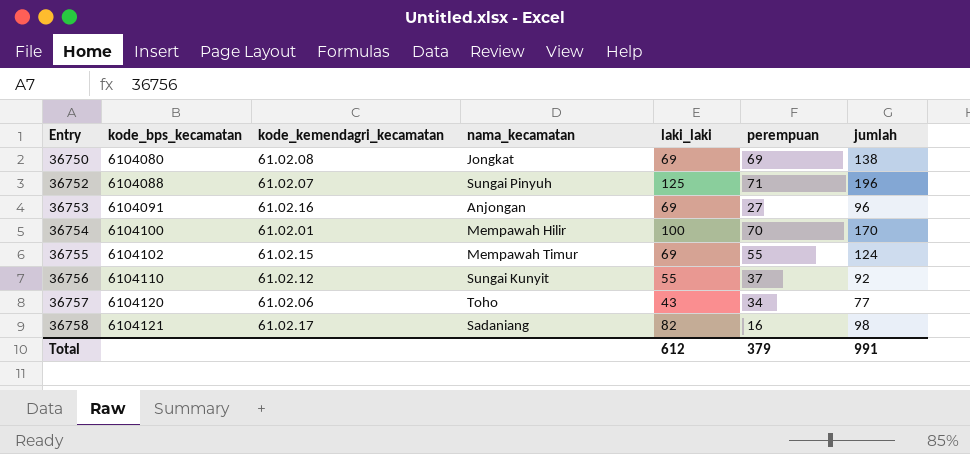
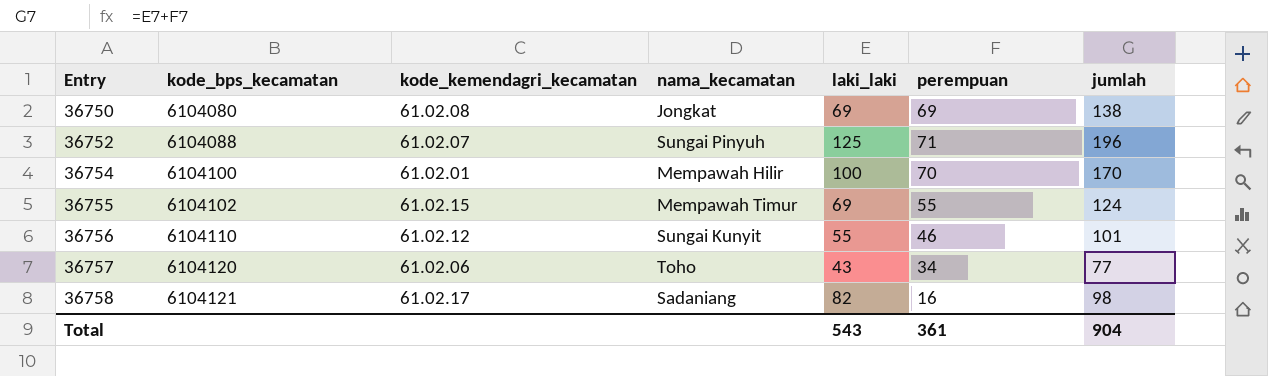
row 36753: 6104091 | 61.02.16 | Anjongan | 69 | 27 | 96 -> none
36756 | perempuan: 37 -> 46
36756 | jumlah: 92 -> 101
Total | laki_laki: 612 -> 543
Total | perempuan: 379 -> 361
Total | jumlah: 991 -> 904

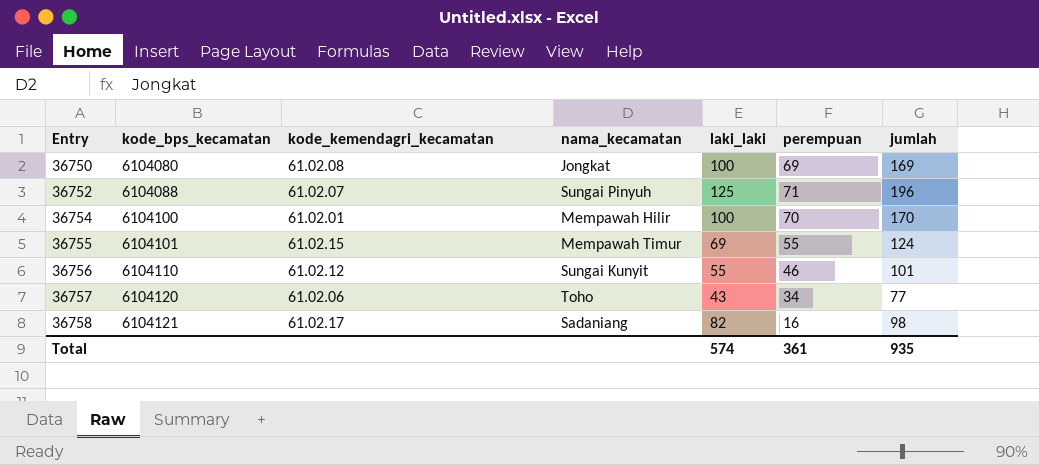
36750 | laki_laki: 69 -> 100
36750 | jumlah: 138 -> 169
36755 | kode_bps_kecamatan: 6104102 -> 6104101
Total | laki_laki: 543 -> 574
Total | jumlah: 904 -> 935

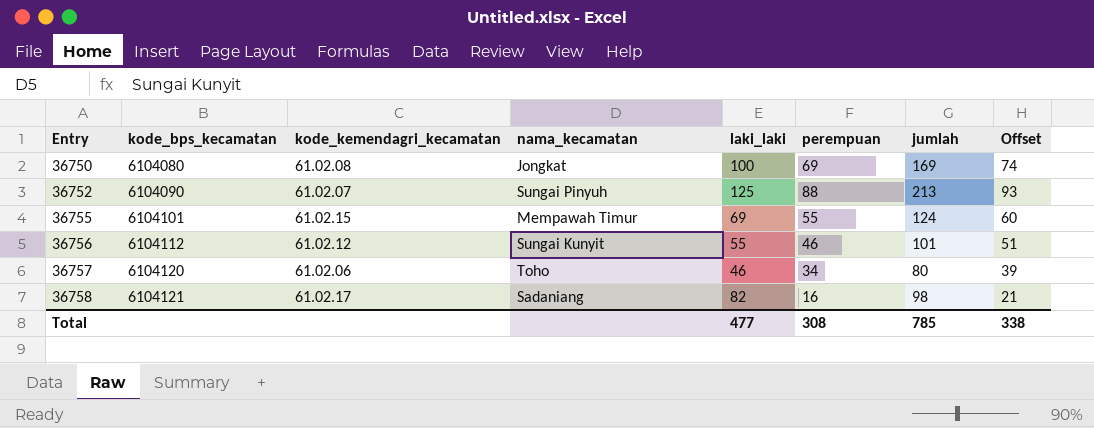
column Offset | formula: none -> [perempuan] + 5
row 36754: 6104100 | 61.02.01 | Mempawah Hilir | 100 | 70 | 170 -> none
36752 | kode_bps_kecamatan: 6104088 -> 6104090
36752 | perempuan: 71 -> 88
36752 | jumlah: 196 -> 213
36756 | kode_bps_kecamatan: 6104110 -> 6104112
36757 | laki_laki: 43 -> 46
36757 | jumlah: 77 -> 80
Total | laki_laki: 574 -> 477
Total | perempuan: 361 -> 308
Total | jumlah: 935 -> 785

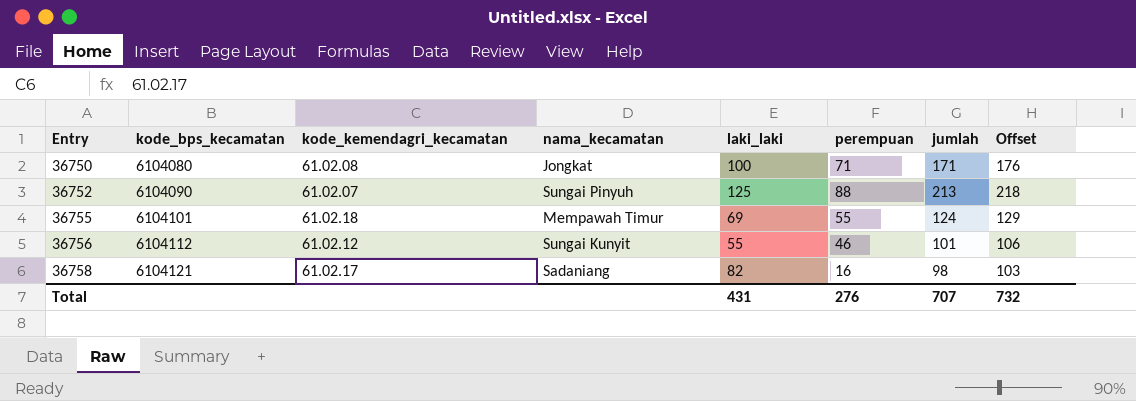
column Offset | formula: [perempuan] + 5 -> [jumlah] + 5
row 36757: 6104120 | 61.02.06 | Toho | 46 | 34 | 80 | 39 -> none
36750 | perempuan: 69 -> 71
36750 | jumlah: 169 -> 171
36755 | kode_kemendagri_kecamatan: 61.02.15 -> 61.02.18
Total | laki_laki: 477 -> 431
Total | perempuan: 308 -> 276
Total | jumlah: 785 -> 707
Total | Offset: 338 -> 732

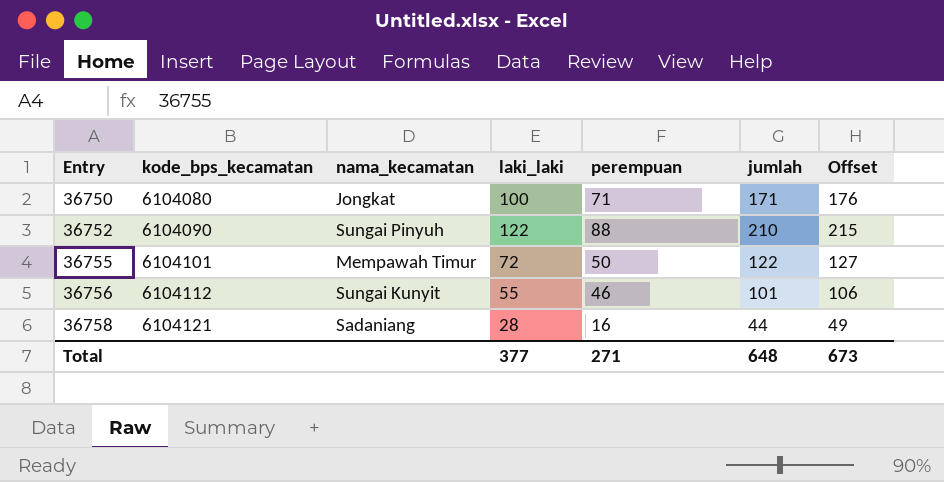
column kode_kemendagri_kecamatan | position: 3 -> none
36752 | laki_laki: 125 -> 122
36752 | jumlah: 213 -> 210
36752 | Offset: 218 -> 215
36755 | laki_laki: 69 -> 72
36755 | perempuan: 55 -> 50
36755 | jumlah: 124 -> 122
36755 | Offset: 129 -> 127
36758 | laki_laki: 82 -> 28
36758 | jumlah: 98 -> 44
36758 | Offset: 103 -> 49
Total | laki_laki: 431 -> 377
Total | perempuan: 276 -> 271
Total | jumlah: 707 -> 648
Total | Offset: 732 -> 673

